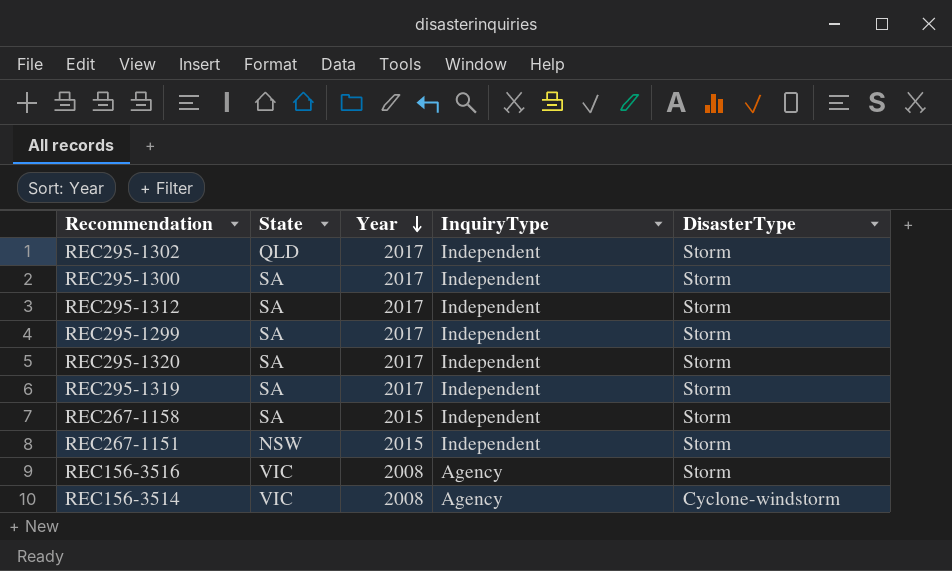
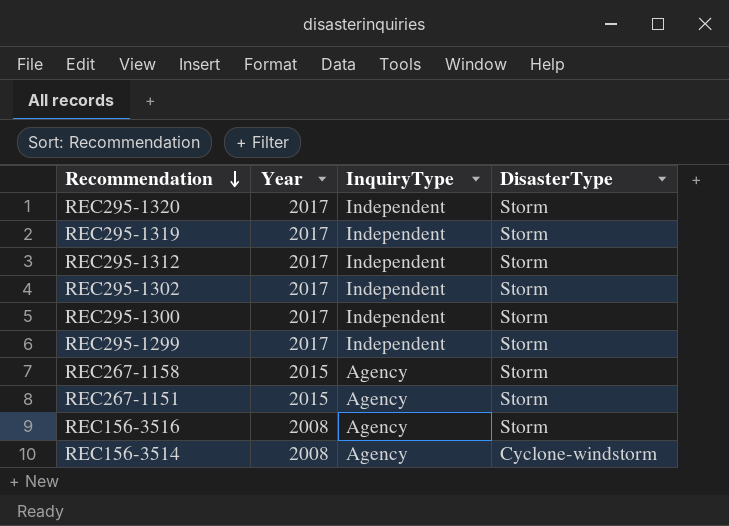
row order: Year descending -> Recommendation descending
column State | position: 2 -> none
REC267-1158 | InquiryType: Independent -> Agency
REC267-1151 | InquiryType: Independent -> Agency

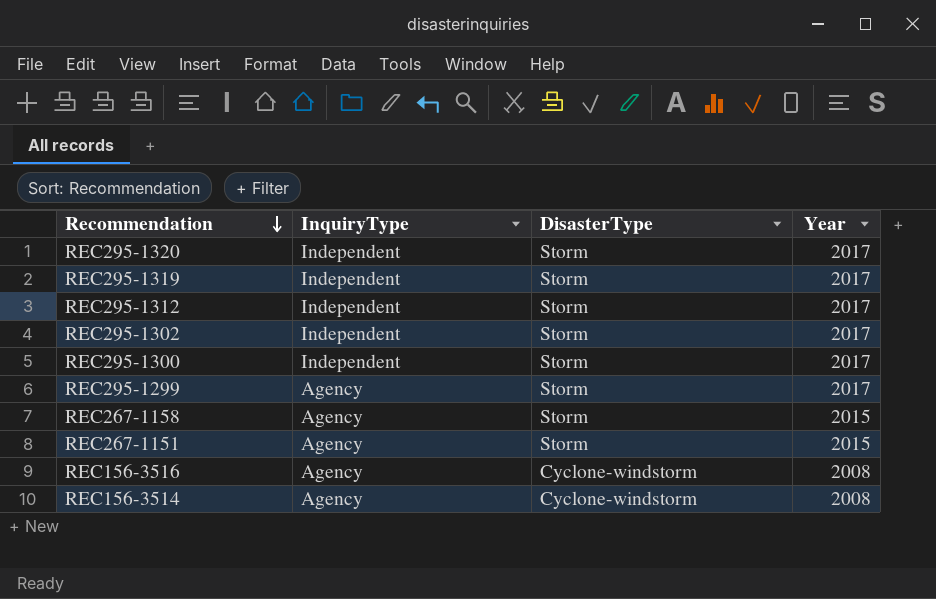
column Year | position: 2 -> 4
REC295-1299 | InquiryType: Independent -> Agency
REC156-3516 | DisasterType: Storm -> Cyclone-windstorm

